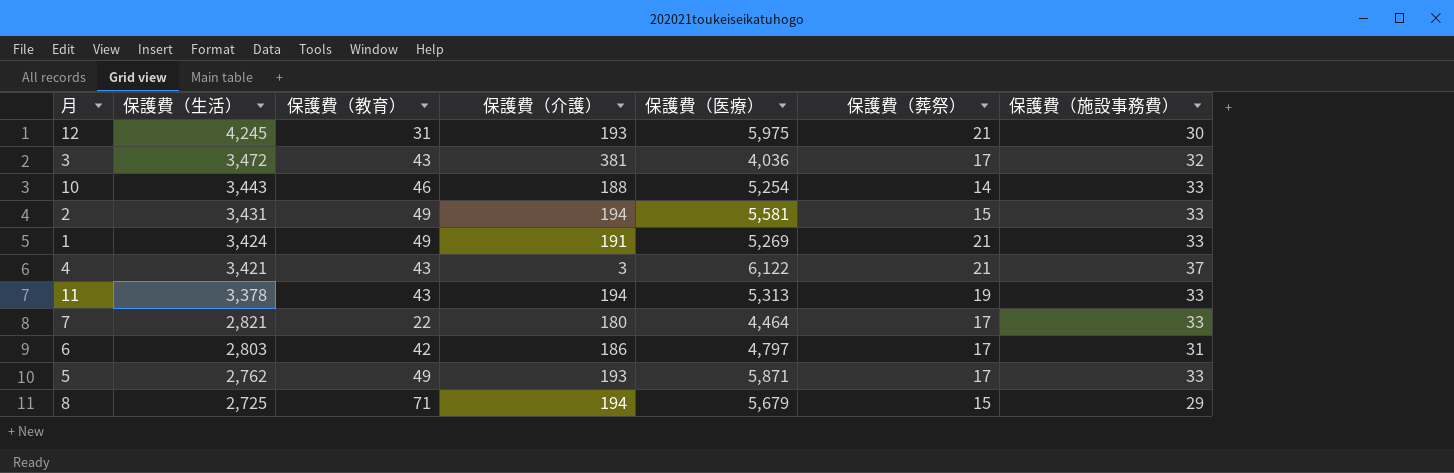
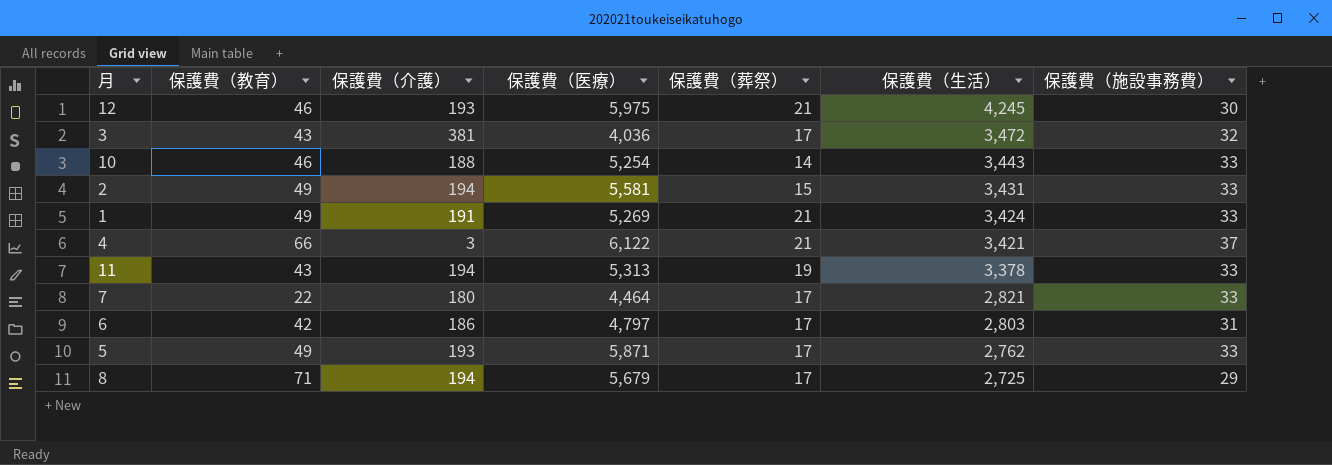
column 保護費（生活） | position: 2 -> 6
12 | 保護費（教育）: 31 -> 46
4 | 保護費（教育）: 43 -> 66
8 | 保護費（葬祭）: 15 -> 17

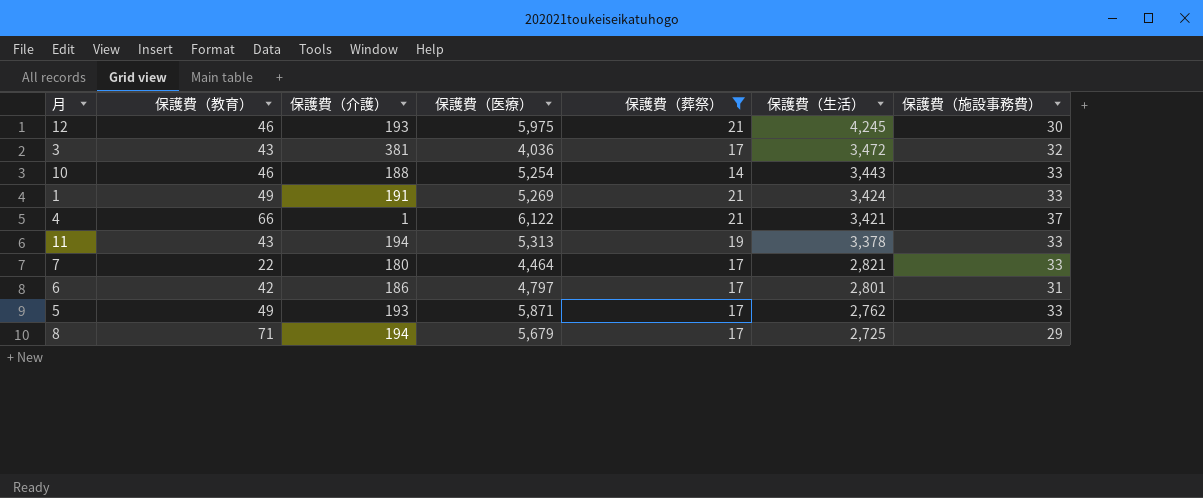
filter: none -> 保護費（葬祭） != 15
4 | 保護費（介護）: 3 -> 1
6 | 保護費（生活）: 2,803 -> 2,801

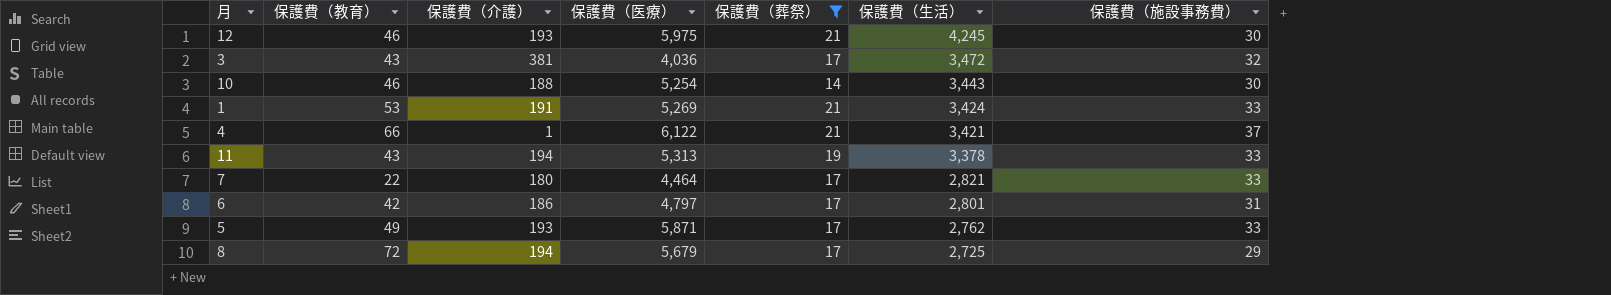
10 | 保護費（施設事務費）: 33 -> 30
1 | 保護費（教育）: 49 -> 53
8 | 保護費（教育）: 71 -> 72

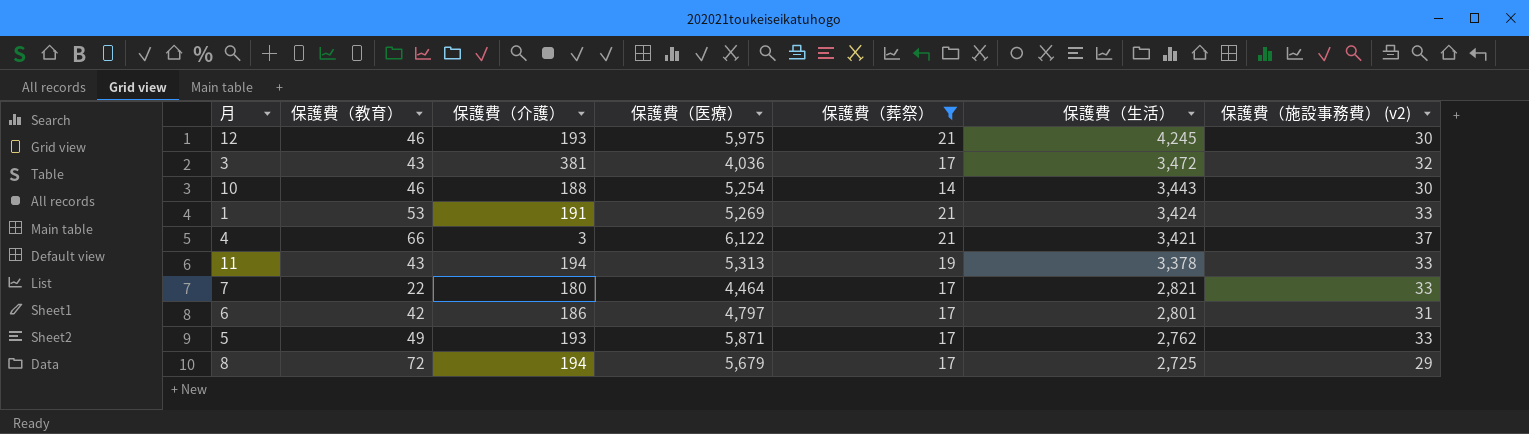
column name: 保護費（施設事務費） -> 保護費（施設事務費） (v2)
4 | 保護費（介護）: 1 -> 3

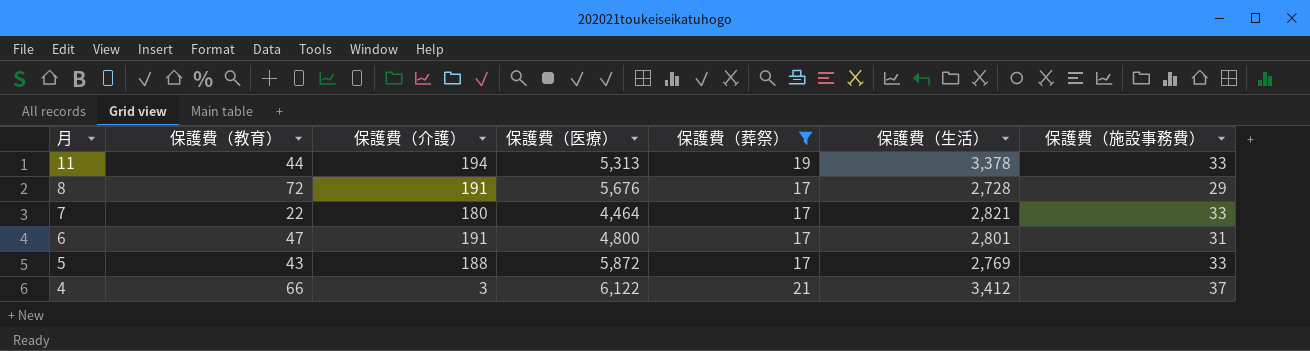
row order: 保護費（生活） descending -> 月 descending
column name: 保護費（施設事務費） (v2) -> 保護費（施設事務費）
row 12: 46 | 193 | 5,975 | 21 | 4,245 | 30 -> none
row 3: 43 | 381 | 4,036 | 17 | 3,472 | 32 -> none
row 10: 46 | 188 | 5,254 | 14 | 3,443 | 30 -> none
row 1: 53 | 191 | 5,269 | 21 | 3,424 | 33 -> none
11 | 保護費（教育）: 43 -> 44
8 | 保護費（介護）: 194 -> 191
8 | 保護費（医療）: 5,679 -> 5,676
8 | 保護費（生活）: 2,725 -> 2,728
6 | 保護費（教育）: 42 -> 47
6 | 保護費（介護）: 186 -> 191
6 | 保護費（医療）: 4,797 -> 4,800
5 | 保護費（教育）: 49 -> 43
5 | 保護費（介護）: 193 -> 188
5 | 保護費（医療）: 5,871 -> 5,872
5 | 保護費（生活）: 2,762 -> 2,769
4 | 保護費（生活）: 3,421 -> 3,412

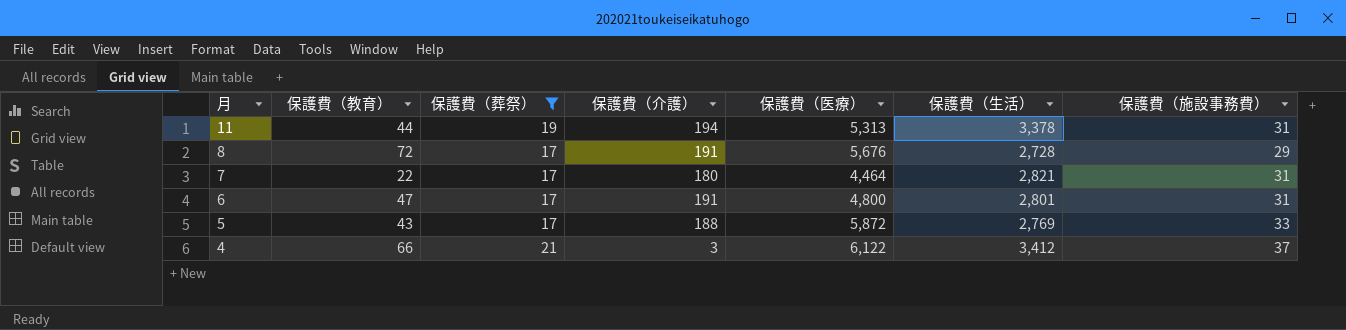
column 保護費（葬祭） | position: 5 -> 3
11 | 保護費（施設事務費）: 33 -> 31
7 | 保護費（施設事務費）: 33 -> 31

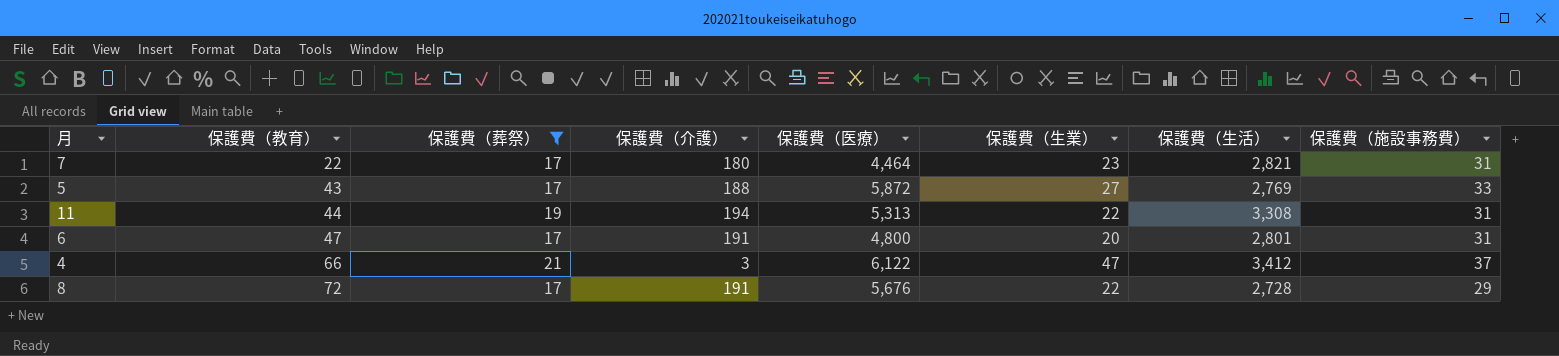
row order: 月 descending -> 保護費（教育） ascending
column 保護費（生業） | position: none -> 6
11 | 保護費（生活）: 3,378 -> 3,308

